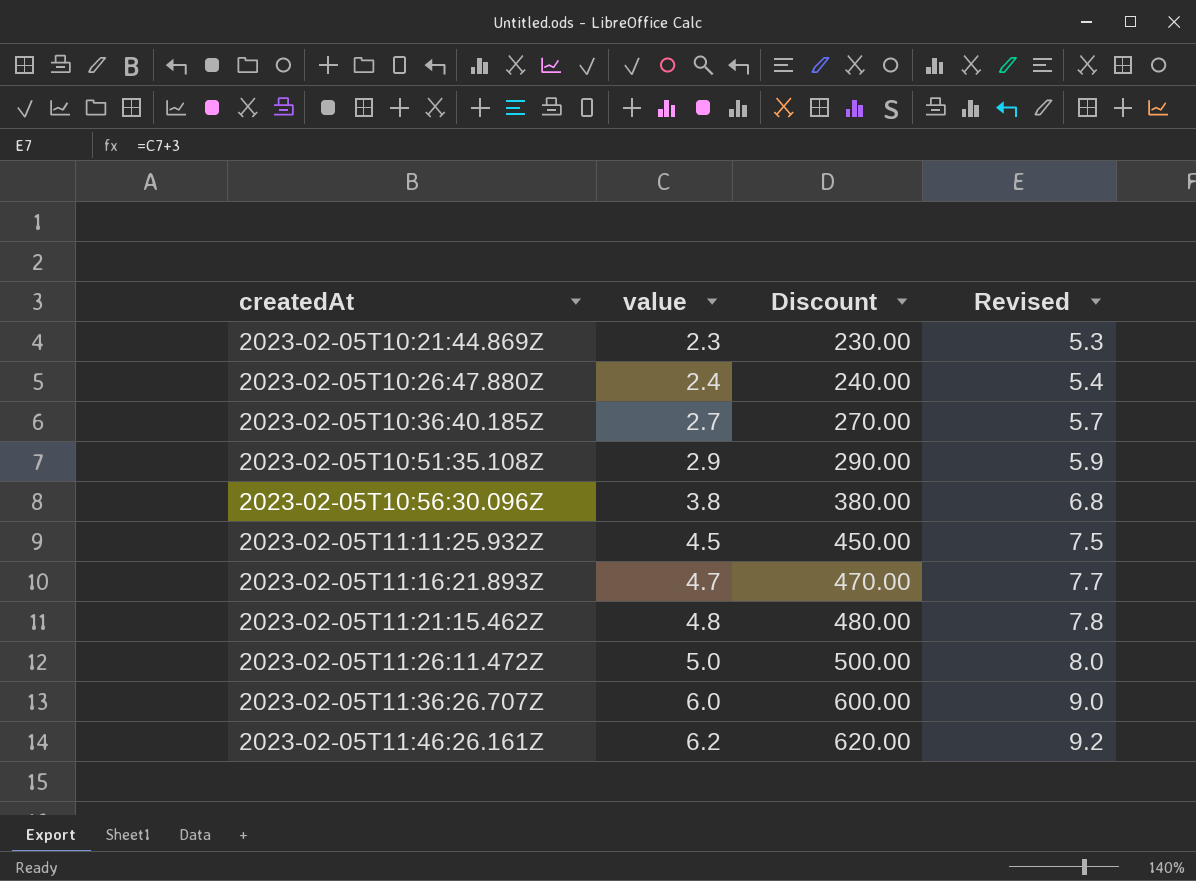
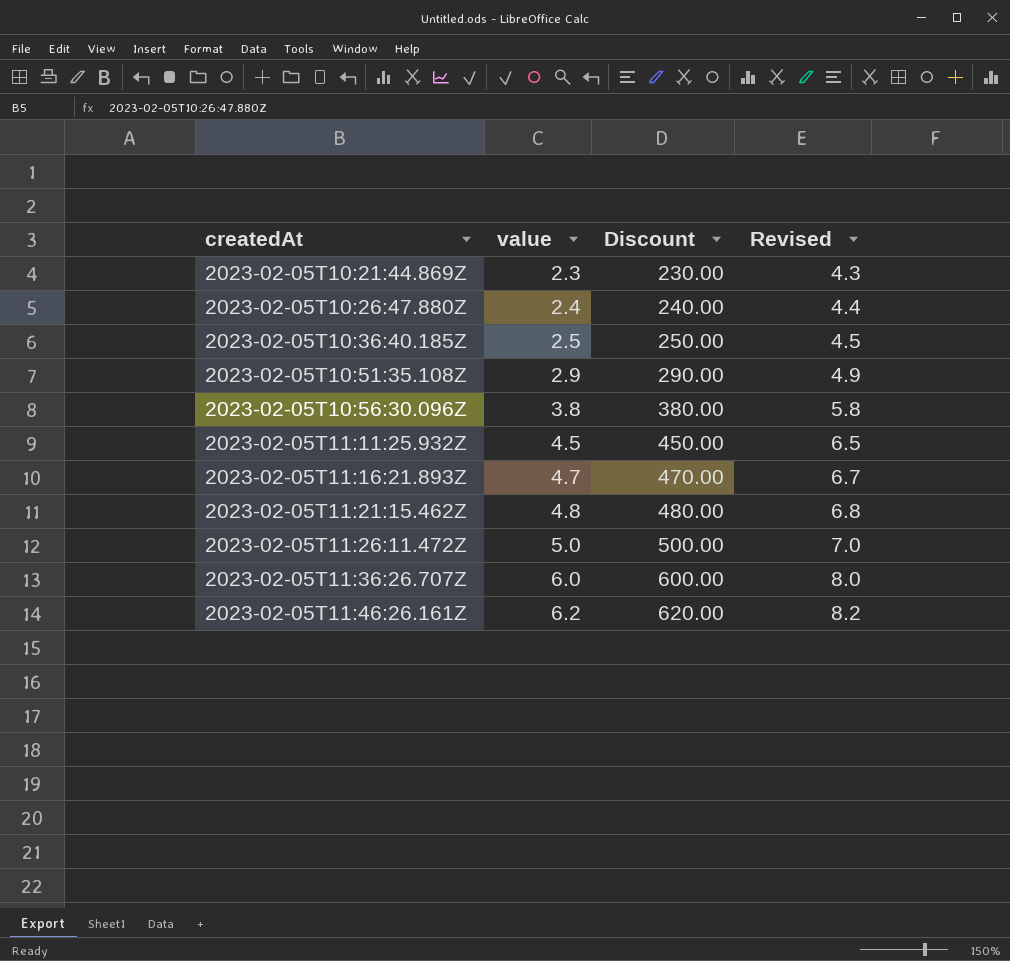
column Revised | formula: [value] + 3 -> [value] + 2
2023-02-05T10:36:40.185Z | value: 2.7 -> 2.5
2023-02-05T10:36:40.185Z | Discount: 270.00 -> 250.00

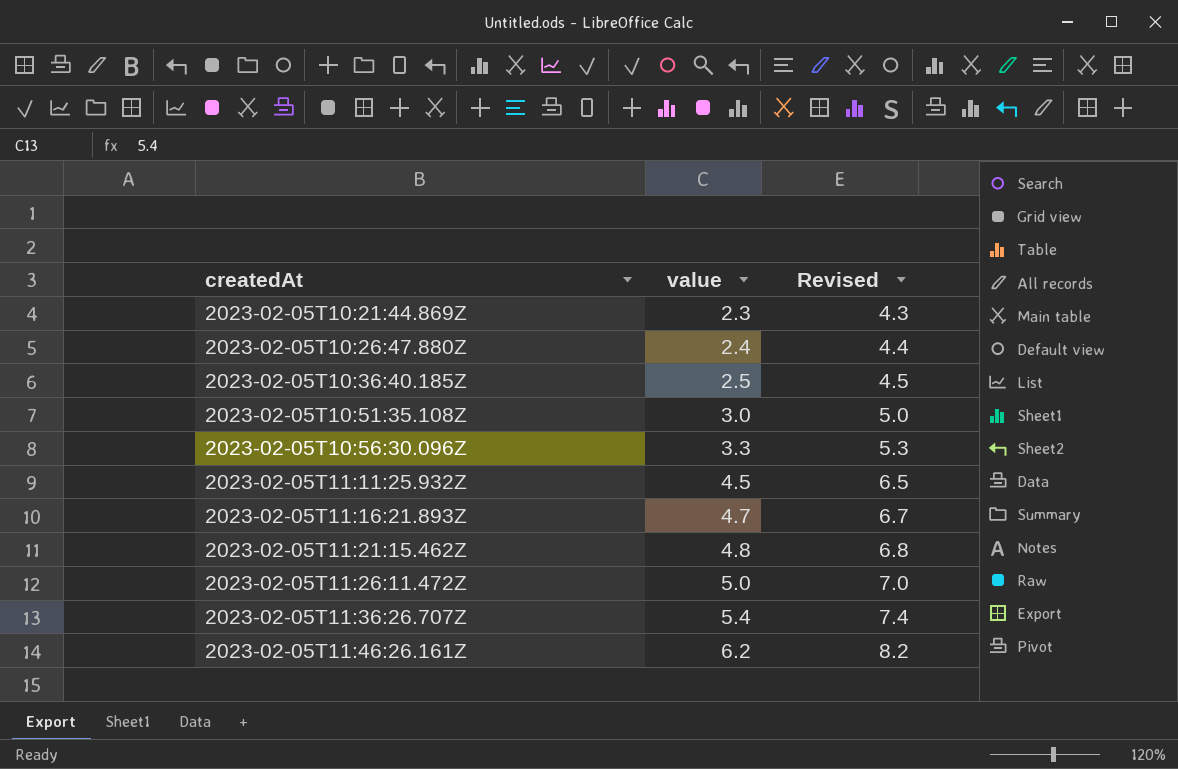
column Discount | formula: [value] * 100 -> none
2023-02-05T10:51:35.108Z | value: 2.9 -> 3.0
2023-02-05T10:51:35.108Z | Revised: 4.9 -> 5.0
2023-02-05T10:56:30.096Z | value: 3.8 -> 3.3
2023-02-05T10:56:30.096Z | Revised: 5.8 -> 5.3
2023-02-05T11:36:26.707Z | value: 6.0 -> 5.4
2023-02-05T11:36:26.707Z | Revised: 8.0 -> 7.4

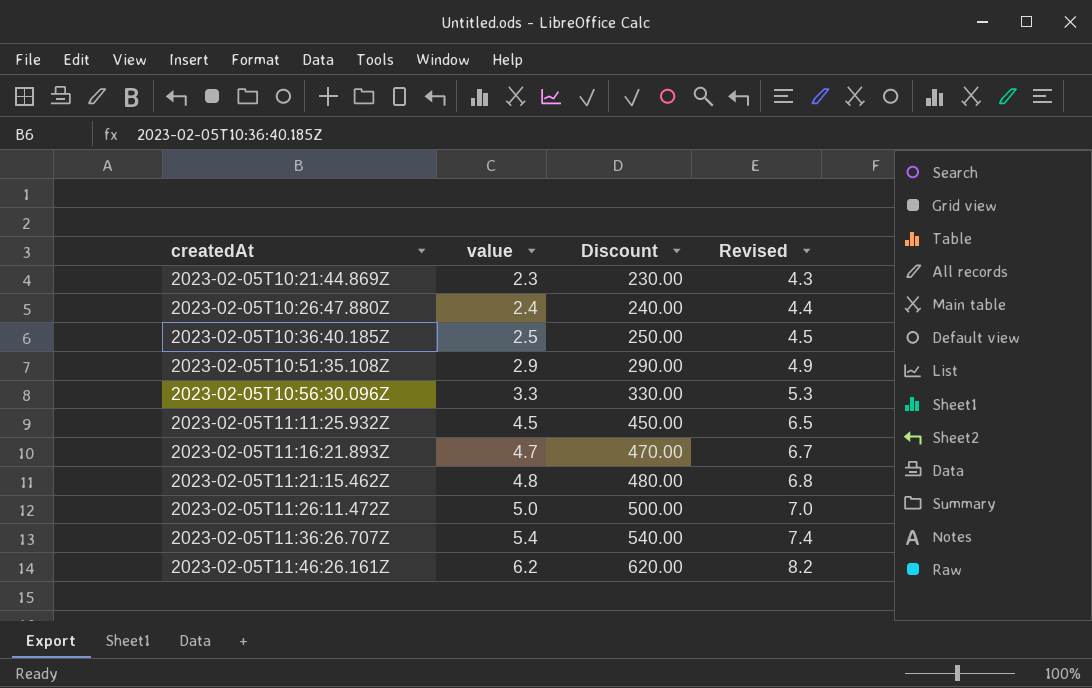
column Discount | formula: none -> [value] * 100
2023-02-05T10:51:35.108Z | value: 3.0 -> 2.9
2023-02-05T10:51:35.108Z | Revised: 5.0 -> 4.9

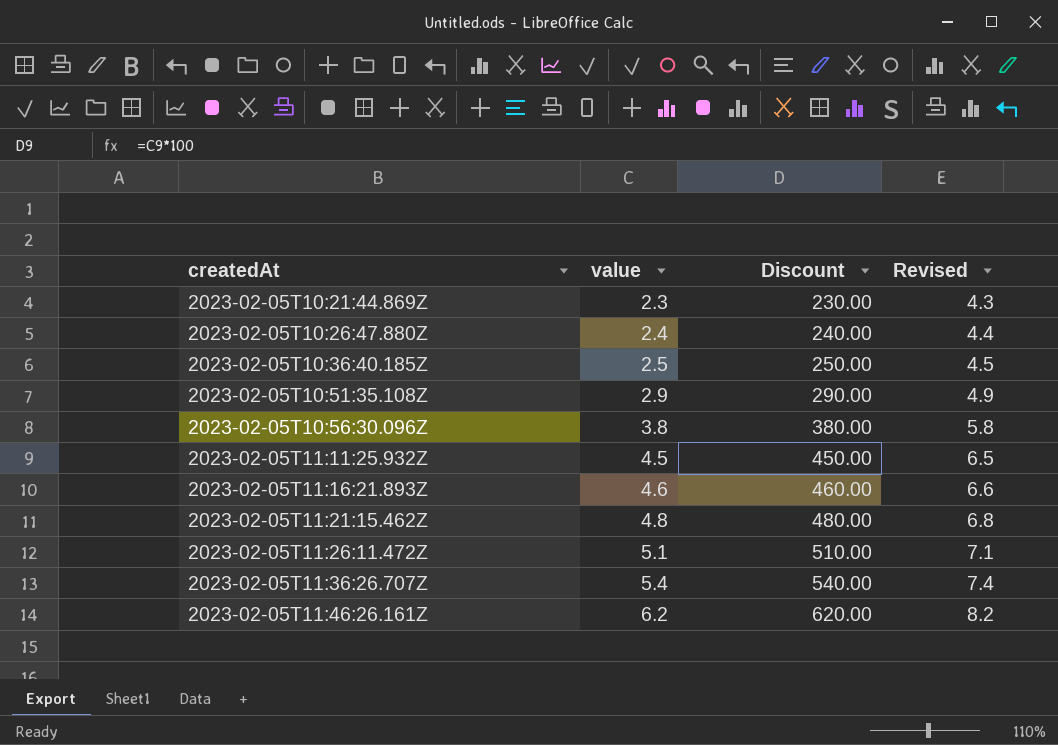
2023-02-05T10:56:30.096Z | value: 3.3 -> 3.8
2023-02-05T10:56:30.096Z | Discount: 330.00 -> 380.00
2023-02-05T10:56:30.096Z | Revised: 5.3 -> 5.8
2023-02-05T11:16:21.893Z | value: 4.7 -> 4.6
2023-02-05T11:16:21.893Z | Discount: 470.00 -> 460.00
2023-02-05T11:16:21.893Z | Revised: 6.7 -> 6.6
2023-02-05T11:26:11.472Z | value: 5.0 -> 5.1
2023-02-05T11:26:11.472Z | Discount: 500.00 -> 510.00
2023-02-05T11:26:11.472Z | Revised: 7.0 -> 7.1

